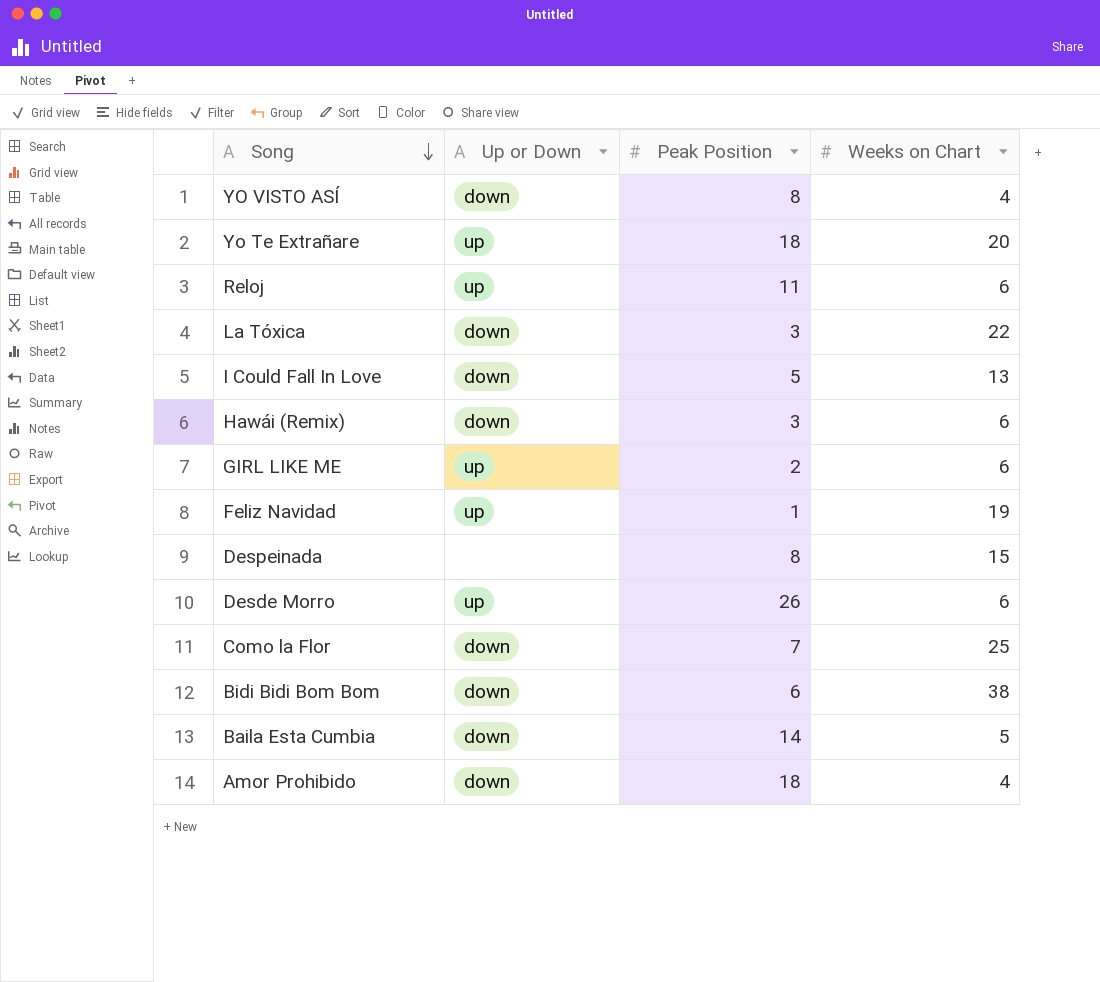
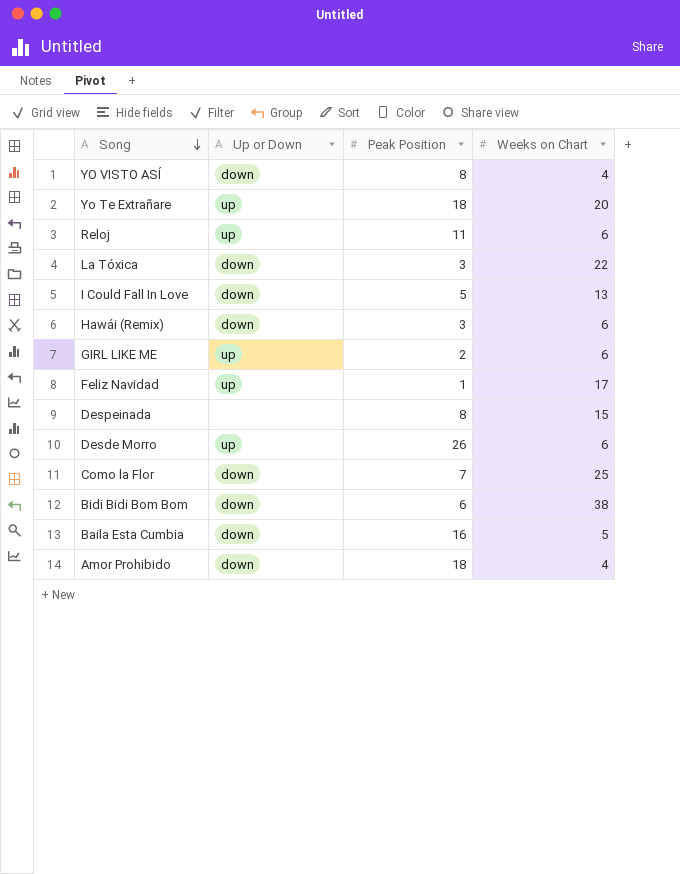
Feliz Navidad | Weeks on Chart: 19 -> 17
Baila Esta Cumbia | Peak Position: 14 -> 16

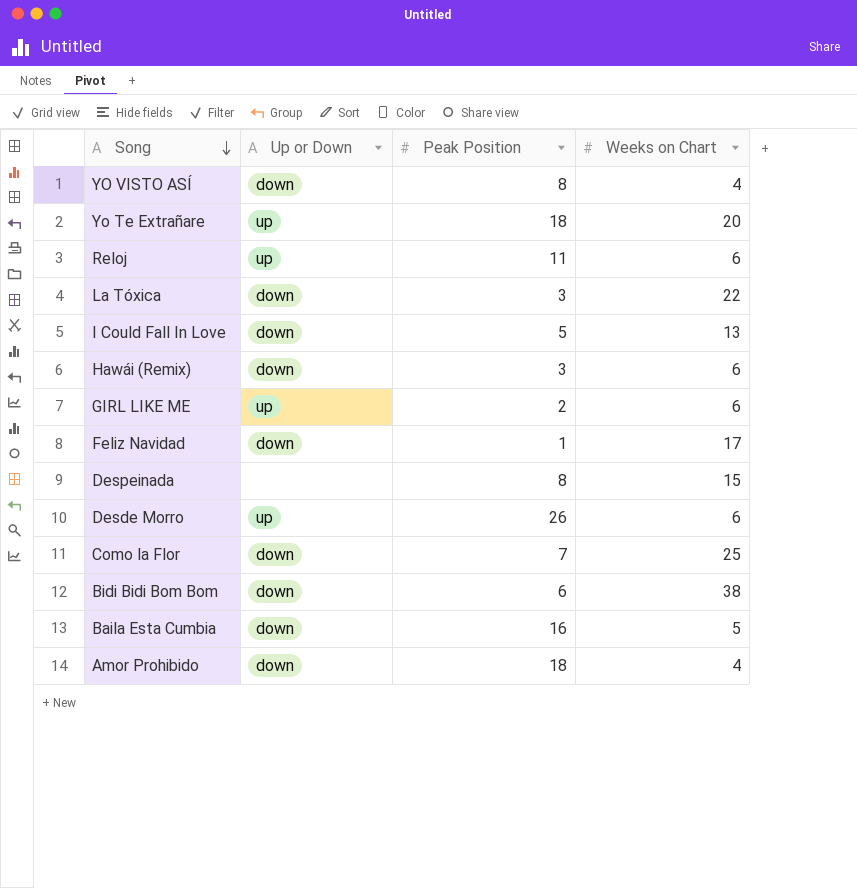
Feliz Navidad | Up or Down: up -> down

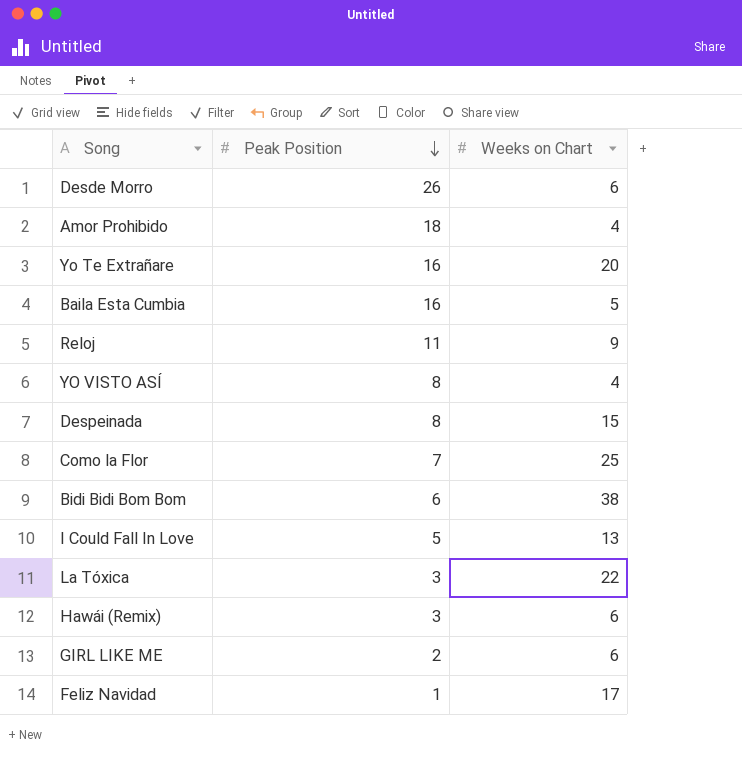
row order: Song descending -> Peak Position descending
column Up or Down | position: 2 -> none
Yo Te Extrañare | Peak Position: 18 -> 16
Reloj | Weeks on Chart: 6 -> 9

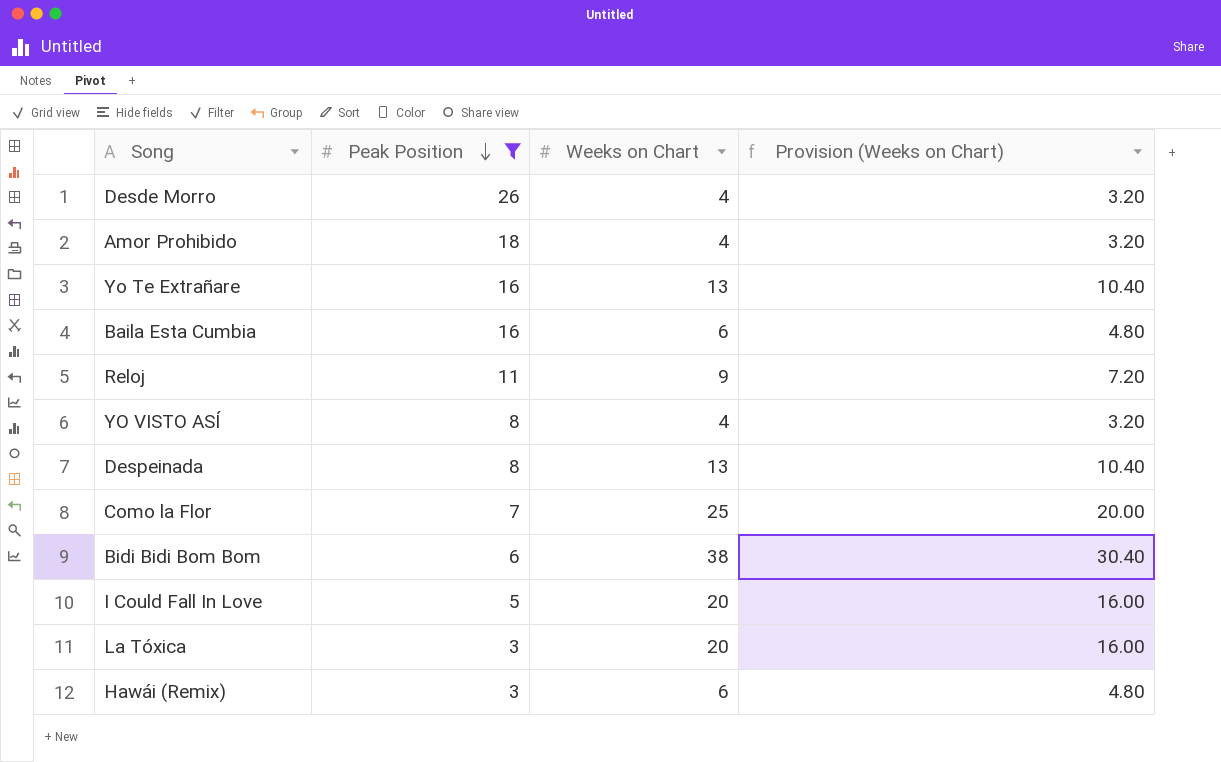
filter: none -> Peak Position >= 3
column Provision (Weeks on Chart) | formula: none -> [Weeks on Chart] * 0.8
Desde Morro | Weeks on Chart: 6 -> 4
Yo Te Extrañare | Weeks on Chart: 20 -> 13
Baila Esta Cumbia | Weeks on Chart: 5 -> 6
Despeinada | Weeks on Chart: 15 -> 13
I Could Fall In Love | Weeks on Chart: 13 -> 20
La Tóxica | Weeks on Chart: 22 -> 20

